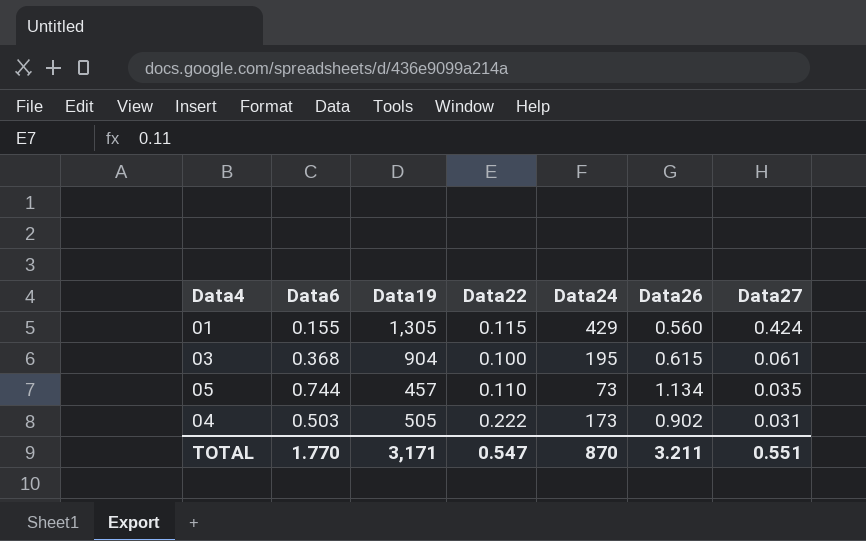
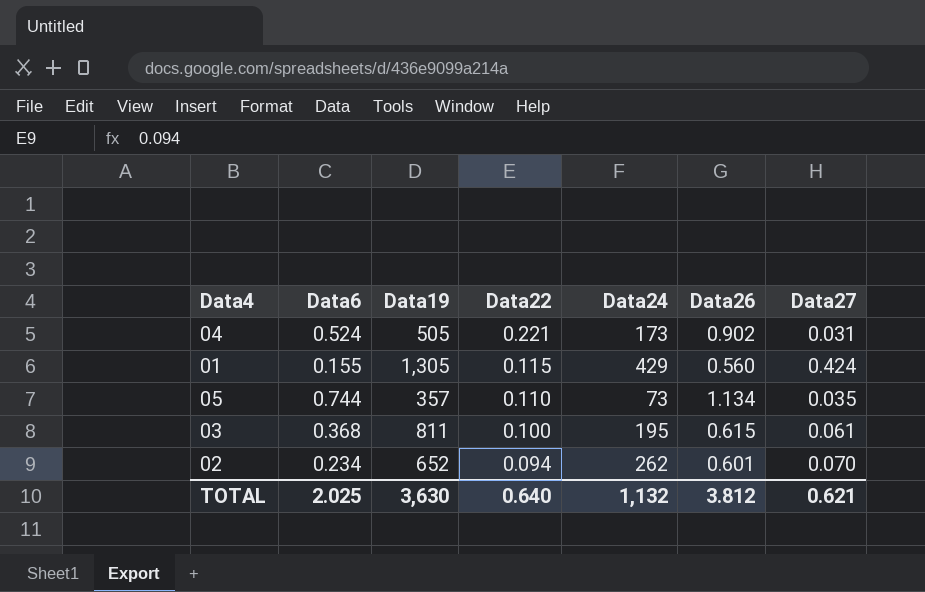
row order: Data27 descending -> Data22 descending
04 | Data6: 0.503 -> 0.524
04 | Data22: 0.222 -> 0.221
05 | Data19: 457 -> 357
03 | Data19: 904 -> 811
row 02: none -> 0.234 | 652 | 0.094 | 262 | 0.601 | 0.070
TOTAL | Data6: 1.770 -> 2.025
TOTAL | Data19: 3,171 -> 3,630
TOTAL | Data22: 0.547 -> 0.640
TOTAL | Data24: 870 -> 1,132
TOTAL | Data26: 3.211 -> 3.812
TOTAL | Data27: 0.551 -> 0.621

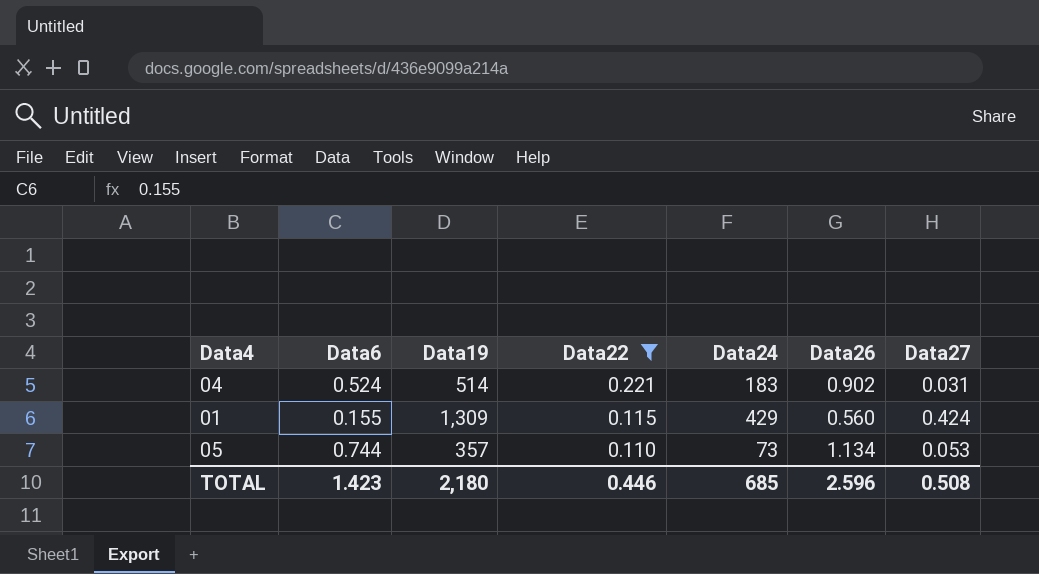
filter: none -> Data22 >= 0.110
04 | Data19: 505 -> 514
04 | Data24: 173 -> 183
01 | Data19: 1,305 -> 1,309
05 | Data27: 0.035 -> 0.053
TOTAL | Data6: 2.025 -> 1.423
TOTAL | Data19: 3,630 -> 2,180
TOTAL | Data22: 0.640 -> 0.446
TOTAL | Data24: 1,132 -> 685
TOTAL | Data26: 3.812 -> 2.596
TOTAL | Data27: 0.621 -> 0.508

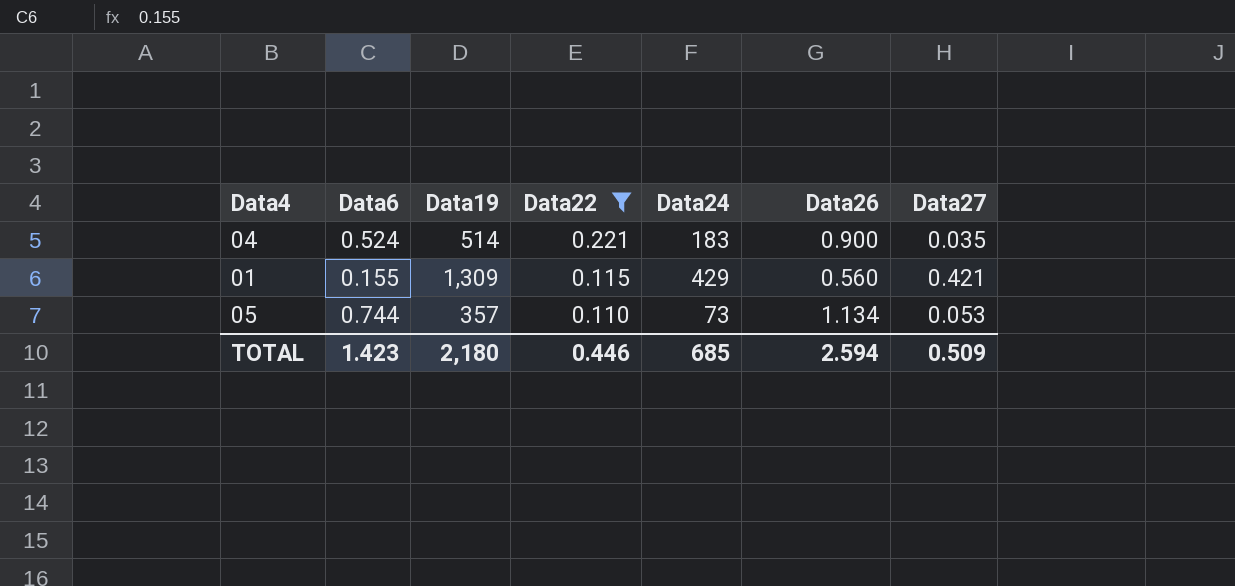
04 | Data26: 0.902 -> 0.900
04 | Data27: 0.031 -> 0.035
01 | Data27: 0.424 -> 0.421
TOTAL | Data26: 2.596 -> 2.594
TOTAL | Data27: 0.508 -> 0.509

